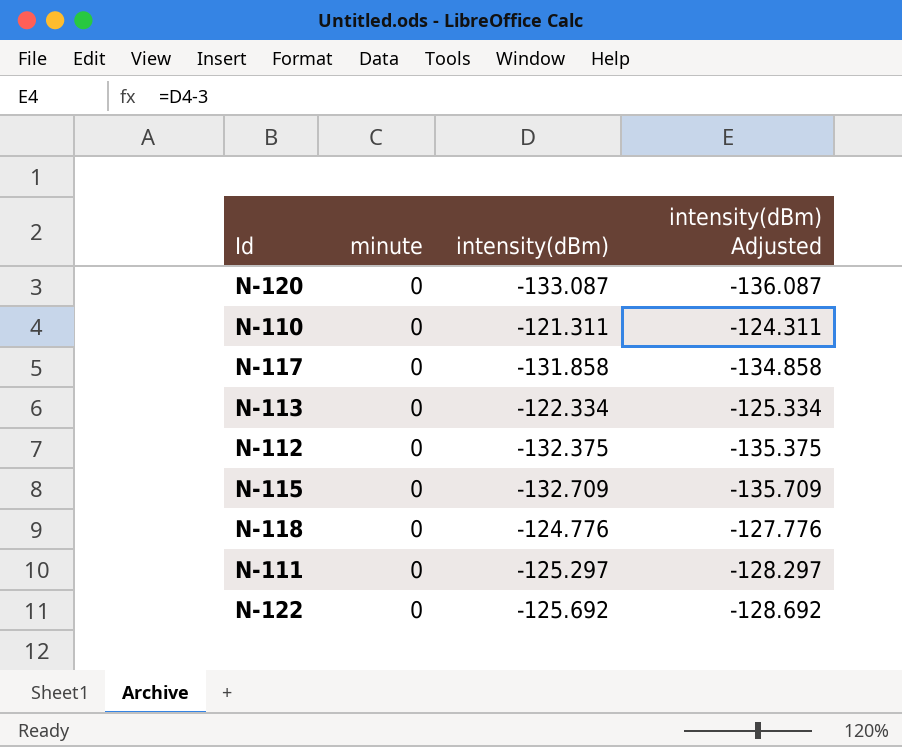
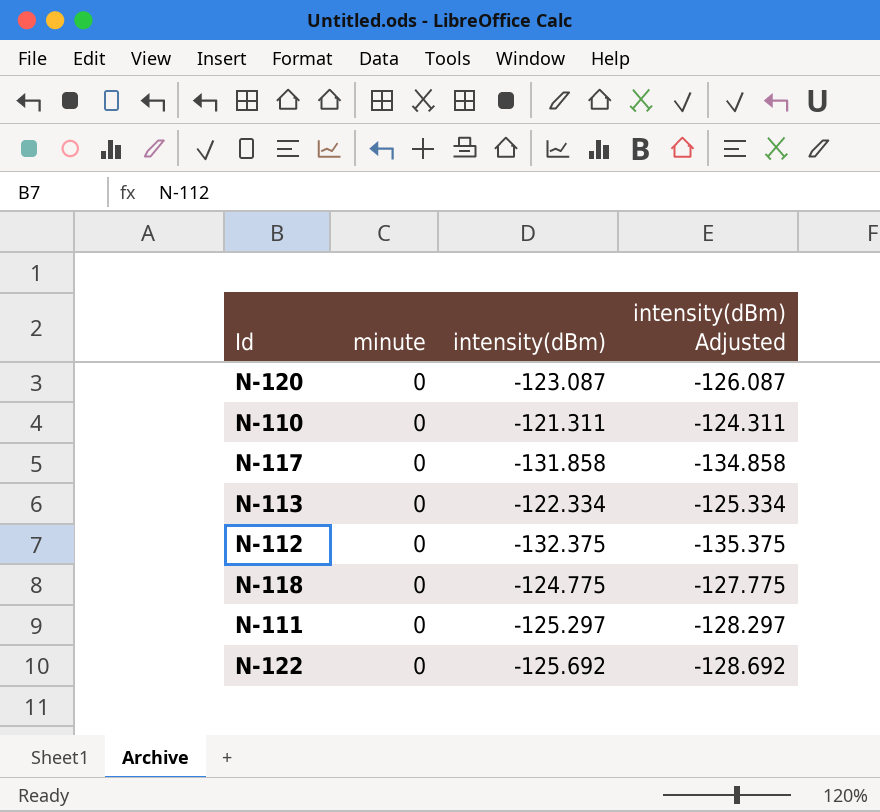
row N-115: 0 | -132.709 | -135.709 -> none
N-120 | intensity(dBm): -133.087 -> -123.087
N-120 | intensity(dBm) Adjusted: -136.087 -> -126.087
N-118 | intensity(dBm): -124.776 -> -124.775
N-118 | intensity(dBm) Adjusted: -127.776 -> -127.775

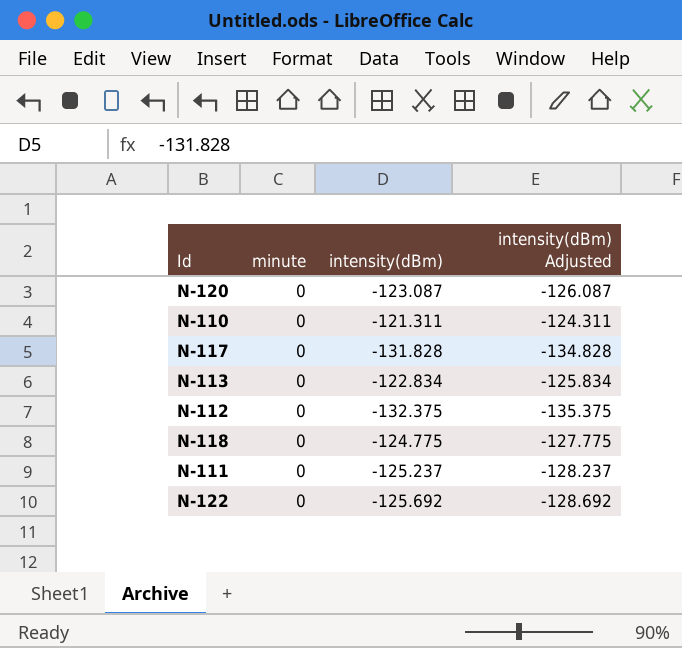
N-117 | intensity(dBm): -131.858 -> -131.828
N-117 | intensity(dBm) Adjusted: -134.858 -> -134.828
N-113 | intensity(dBm): -122.334 -> -122.834
N-113 | intensity(dBm) Adjusted: -125.334 -> -125.834
N-111 | intensity(dBm): -125.297 -> -125.237
N-111 | intensity(dBm) Adjusted: -128.297 -> -128.237

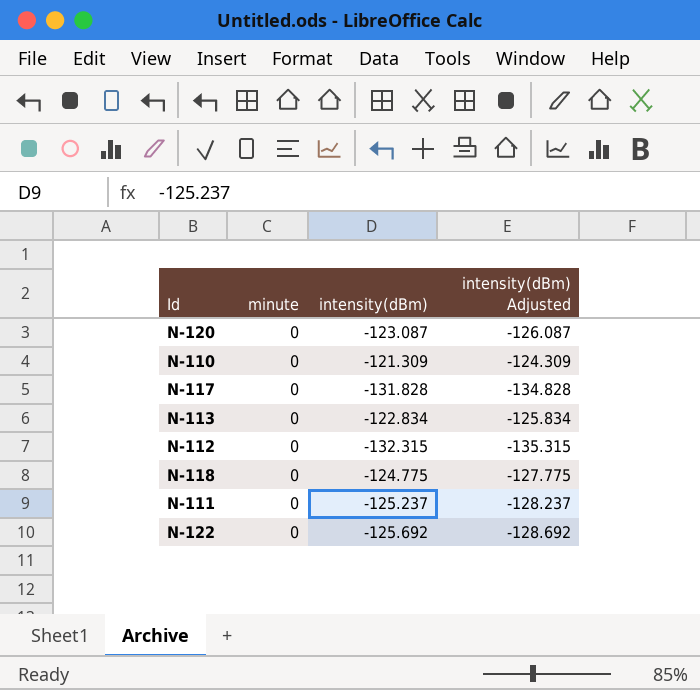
N-110 | intensity(dBm): -121.311 -> -121.309
N-110 | intensity(dBm) Adjusted: -124.311 -> -124.309
N-112 | intensity(dBm): -132.375 -> -132.315
N-112 | intensity(dBm) Adjusted: -135.375 -> -135.315

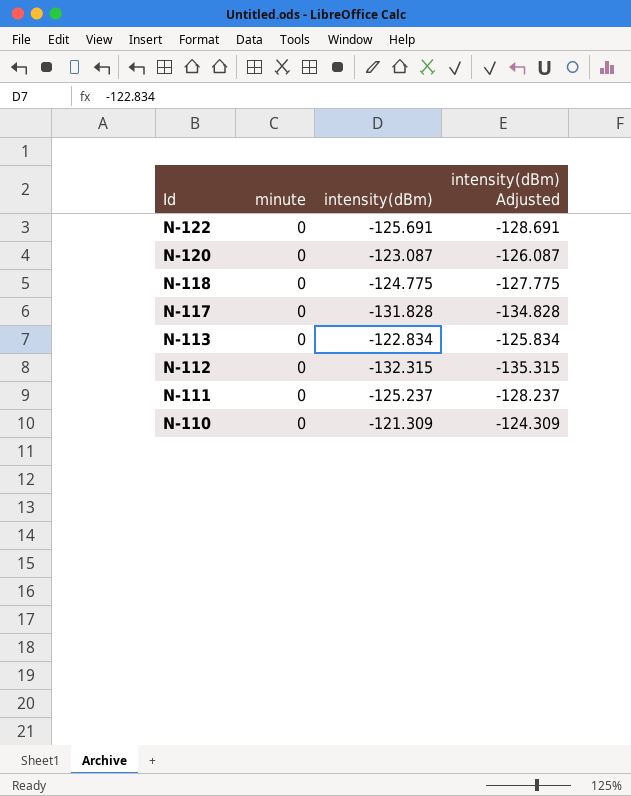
row order: none -> Id descending
N-122 | intensity(dBm): -125.692 -> -125.691
N-122 | intensity(dBm) Adjusted: -128.692 -> -128.691

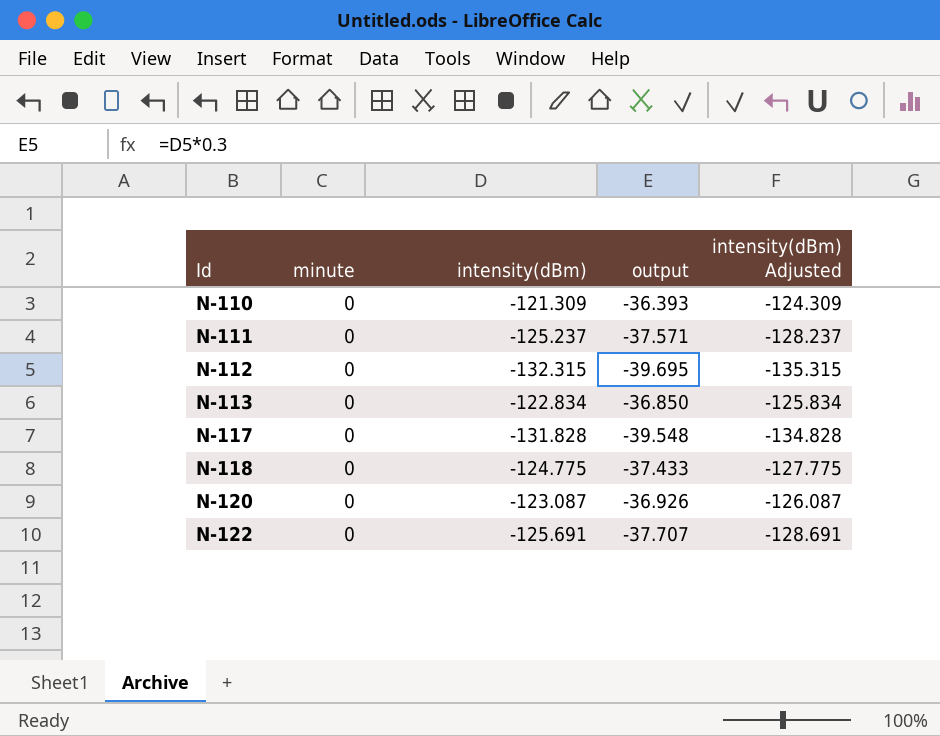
row order: Id descending -> Id ascending
column output | formula: none -> [intensity(dBm)] * 0.3

